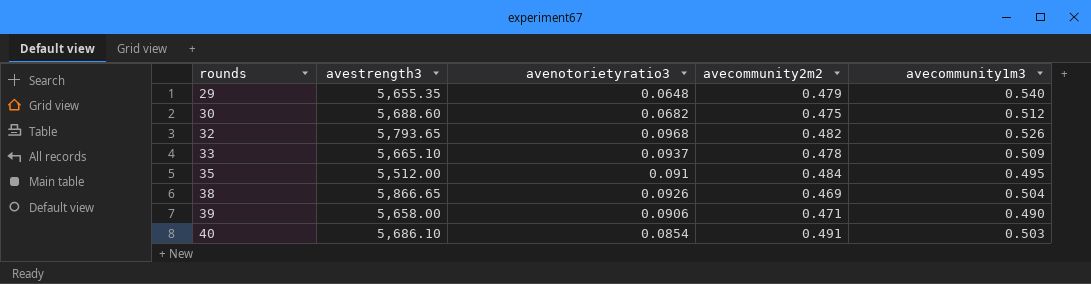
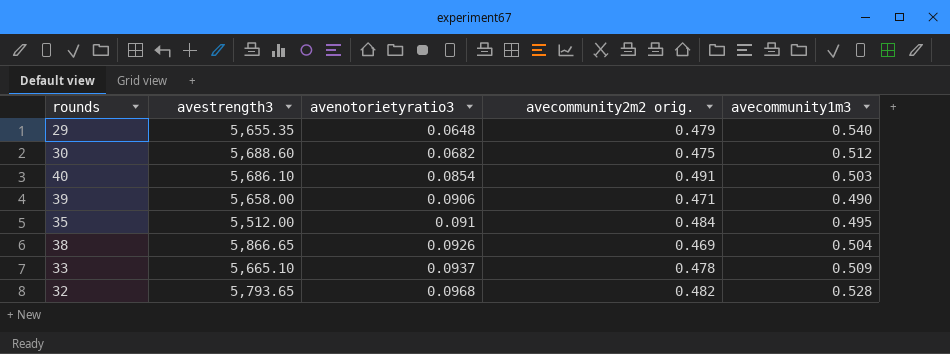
row order: rounds ascending -> avenotorietyratio3 ascending
column name: avecommunity2m2 -> avecommunity2m2 orig.
32 | avecommunity1m3: 0.526 -> 0.528

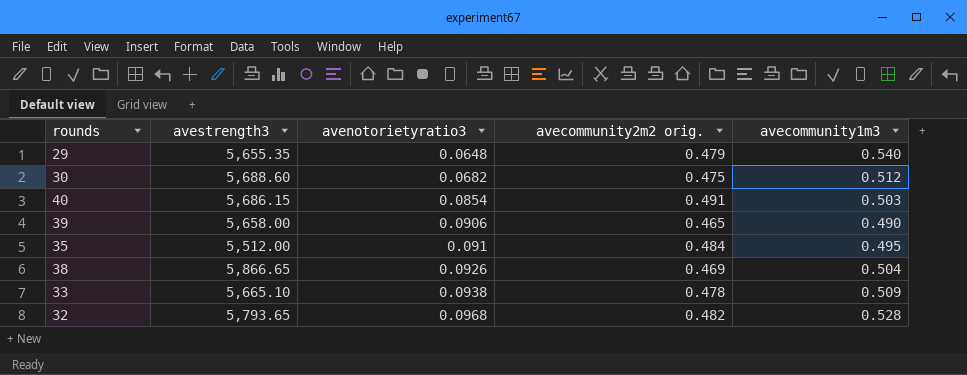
40 | avestrength3: 5,686.10 -> 5,686.15
39 | avecommunity2m2 orig.: 0.471 -> 0.465
33 | avenotorietyratio3: 0.0937 -> 0.0938

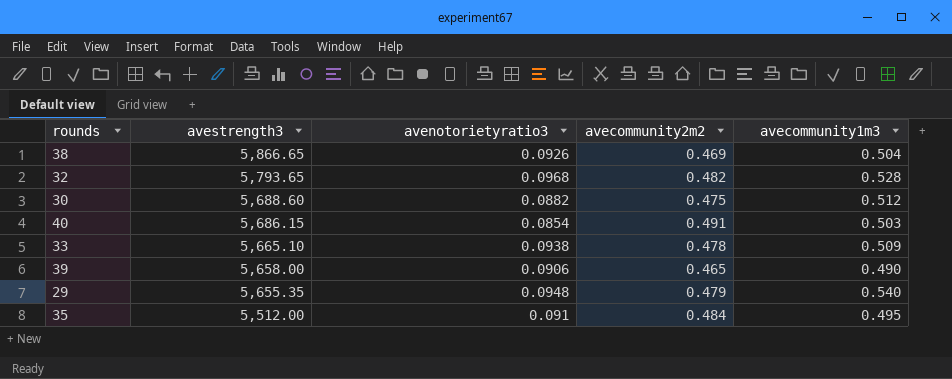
row order: avenotorietyratio3 ascending -> avestrength3 descending
column name: avecommunity2m2 orig. -> avecommunity2m2
30 | avenotorietyratio3: 0.0682 -> 0.0882
29 | avenotorietyratio3: 0.0648 -> 0.0948

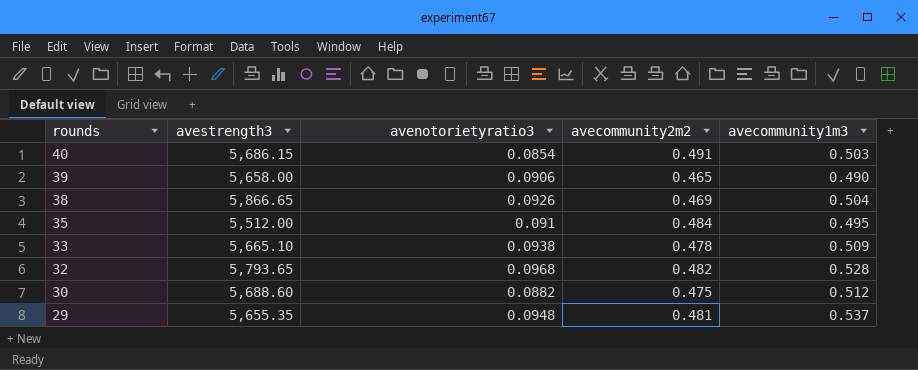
row order: avestrength3 descending -> rounds descending
29 | avecommunity2m2: 0.479 -> 0.481
29 | avecommunity1m3: 0.540 -> 0.537

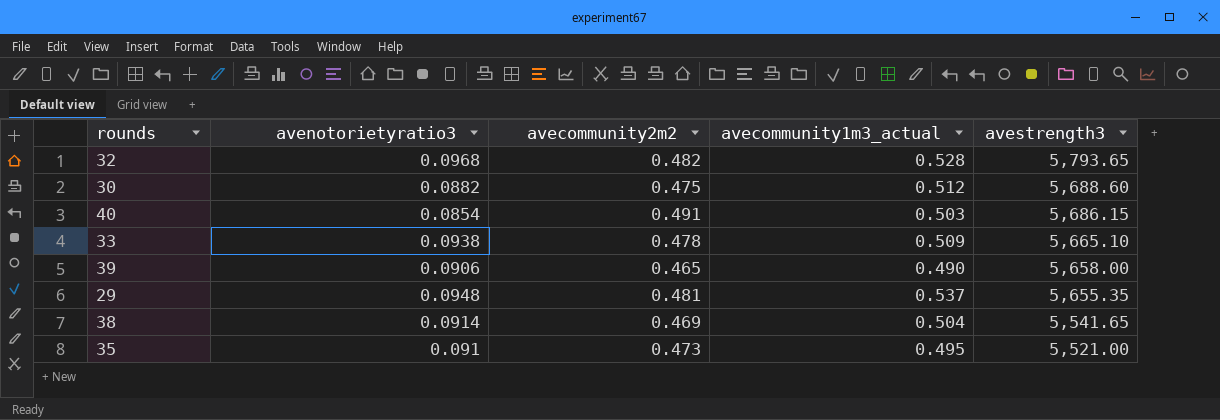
row order: rounds descending -> avestrength3 descending
column name: avecommunity1m3 -> avecommunity1m3_actual
column avestrength3 | position: 2 -> 5
38 | avenotorietyratio3: 0.0926 -> 0.0914
38 | avestrength3: 5,866.65 -> 5,541.65
35 | avecommunity2m2: 0.484 -> 0.473
35 | avestrength3: 5,512.00 -> 5,521.00

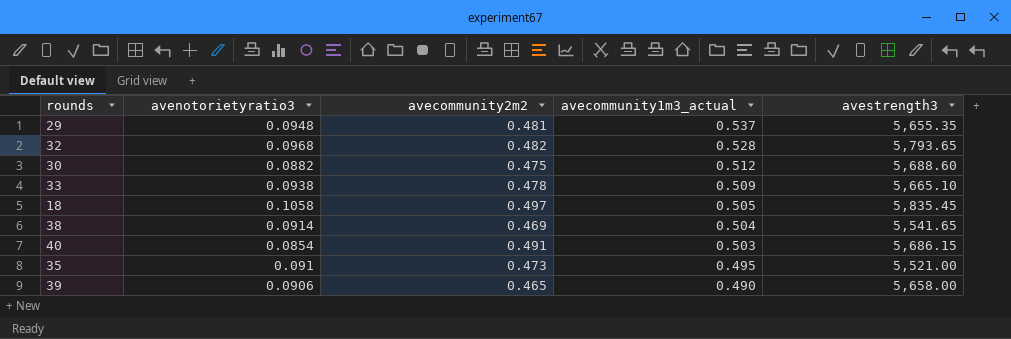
row order: avestrength3 descending -> avecommunity1m3_actual descending
row 18: none -> 0.1058 | 0.497 | 0.505 | 5,835.45

